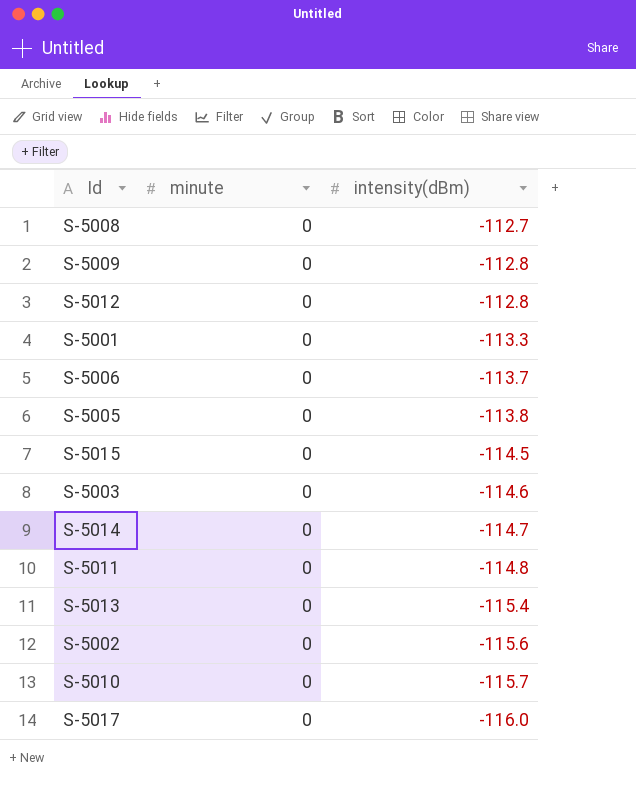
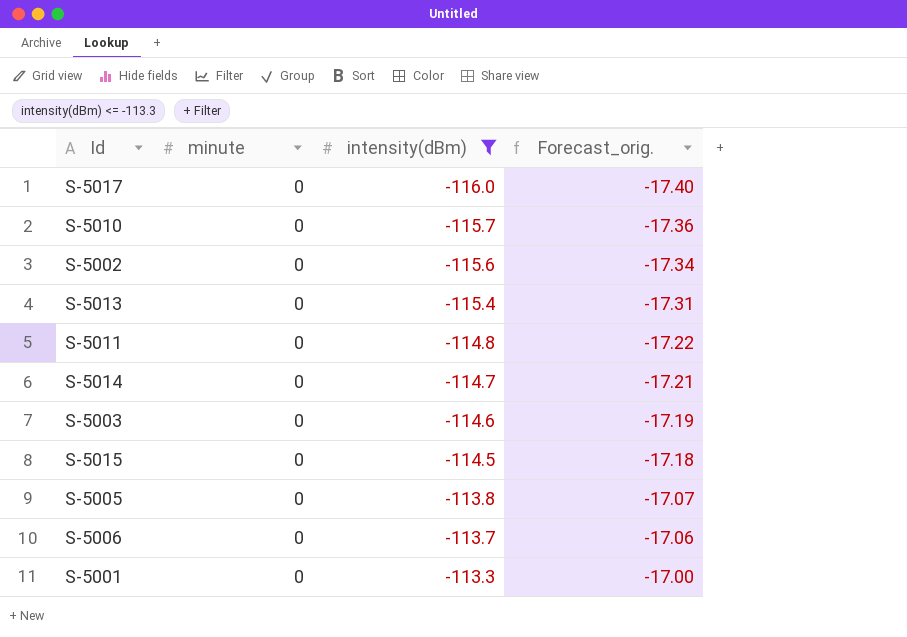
filter: none -> intensity(dBm) <= -113.3
row order: intensity(dBm) descending -> intensity(dBm) ascending
column Forecast_orig. | formula: none -> [intensity(dBm)] * 0.15

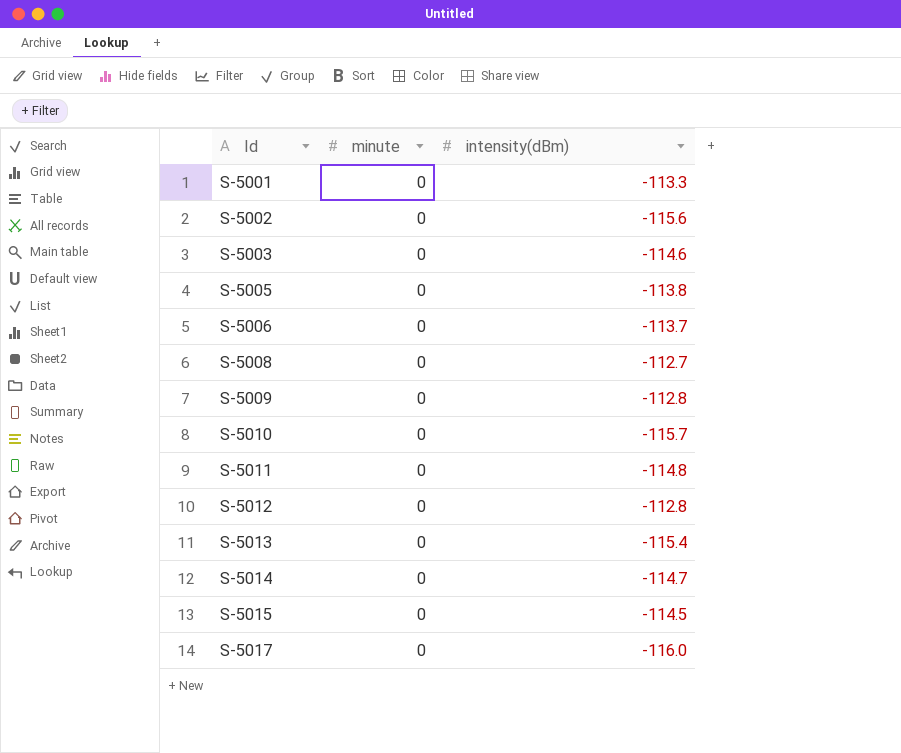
filter: intensity(dBm) <= -113.3 -> none
row order: intensity(dBm) ascending -> Id ascending
column Forecast_orig. | formula: [intensity(dBm)] * 0.15 -> none

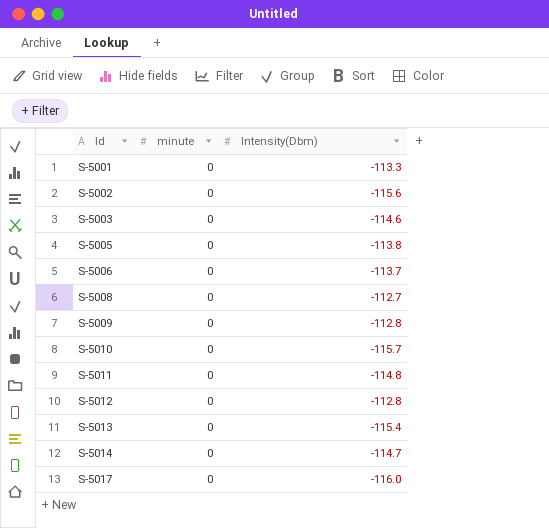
column name: intensity(dBm) -> Intensity(Dbm)
row S-5015: 0 | -114.5 -> none

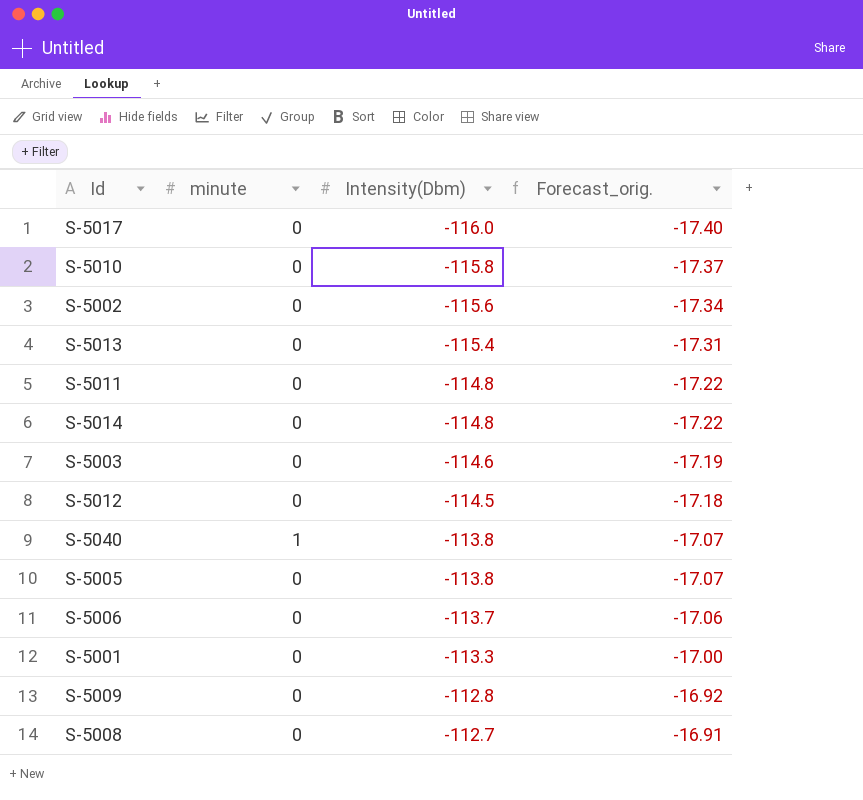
row order: Id ascending -> Intensity(Dbm) ascending
column Forecast_orig. | formula: none -> [Intensity(Dbm)] * 0.15
S-5010 | Intensity(Dbm): -115.7 -> -115.8
S-5014 | Intensity(Dbm): -114.7 -> -114.8
S-5012 | Intensity(Dbm): -112.8 -> -114.5
row S-5040: none -> 1 | -113.8 | -17.07

